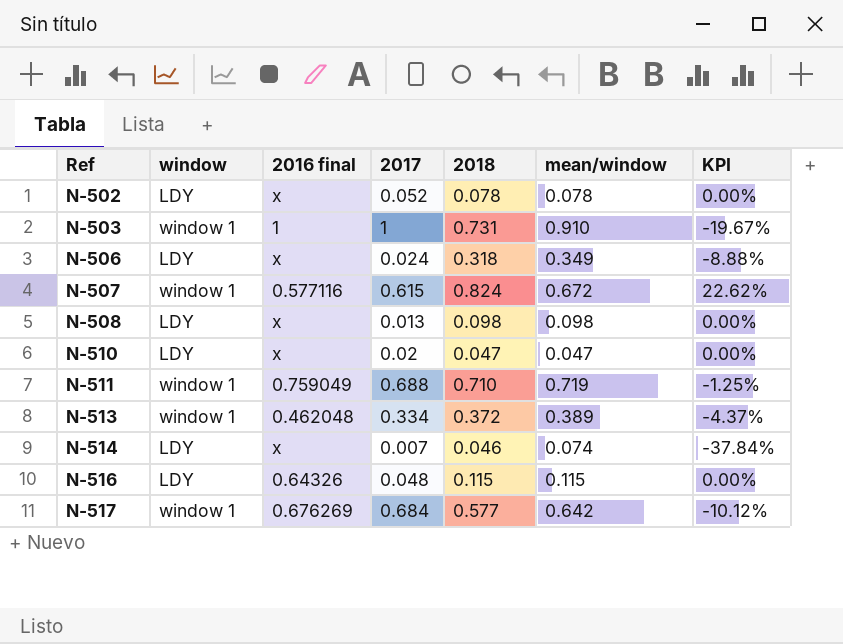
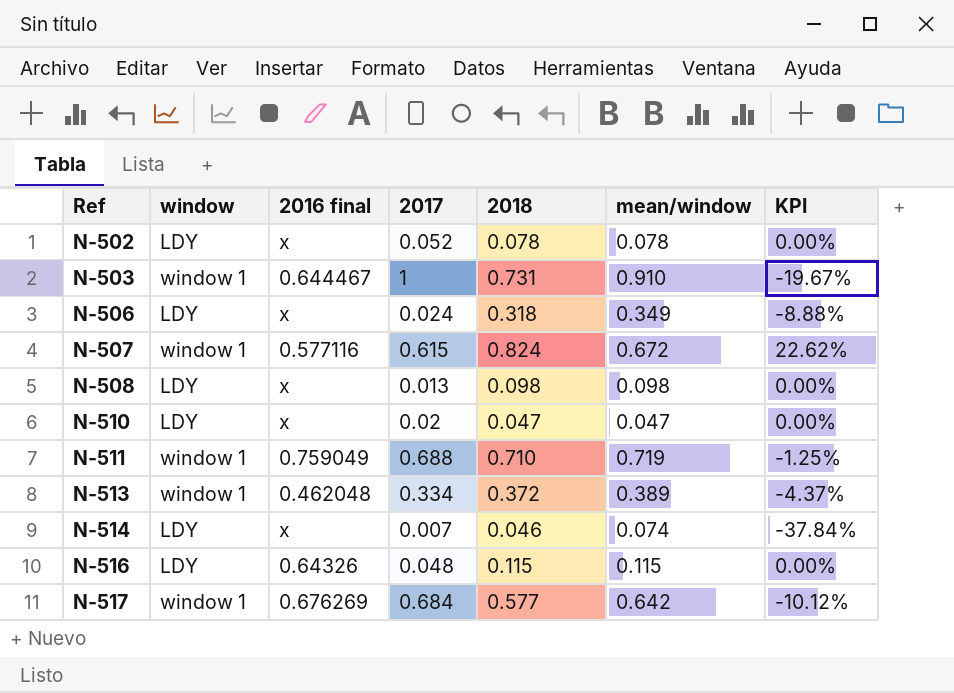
N-503 | 2016 final: 1 -> 0.644467

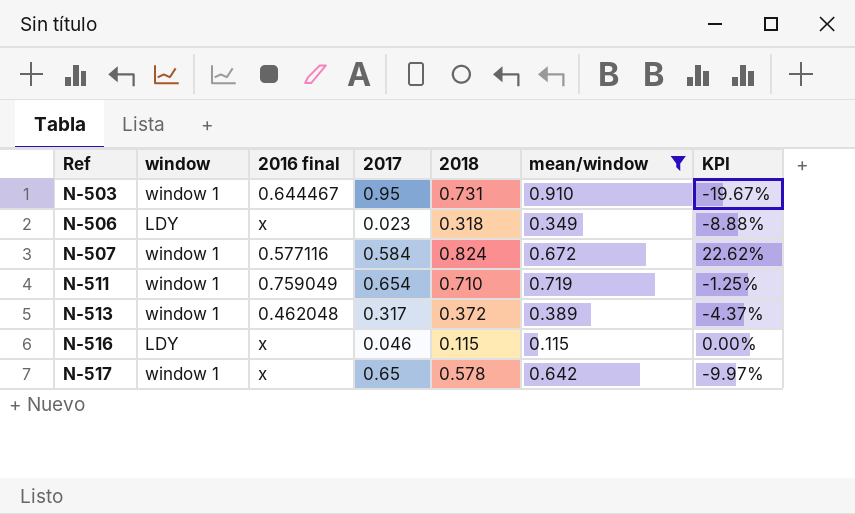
filter: none -> mean/window >= 0.115
N-503 | 2017: 1 -> 0.95
N-506 | 2017: 0.024 -> 0.023
N-507 | 2017: 0.615 -> 0.584
N-511 | 2017: 0.688 -> 0.654
N-513 | 2017: 0.334 -> 0.317
N-516 | 2016 final: 0.64326 -> x
N-516 | 2017: 0.048 -> 0.046
N-517 | 2016 final: 0.676269 -> x
N-517 | 2017: 0.684 -> 0.65
N-517 | 2018: 0.577 -> 0.578
N-517 | KPI: -10.12% -> -9.97%

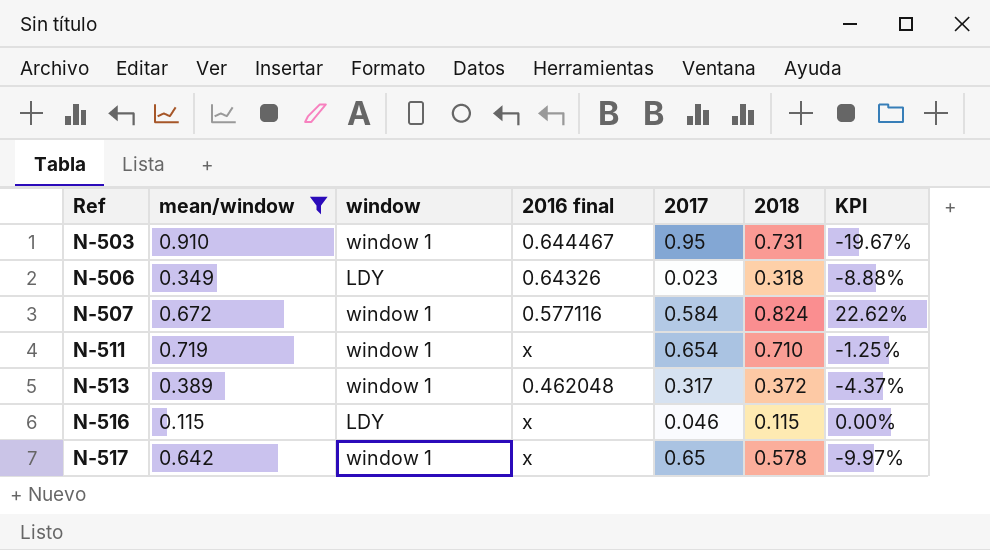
column mean/window | position: 6 -> 2
N-506 | 2016 final: x -> 0.64326
N-511 | 2016 final: 0.759049 -> x

